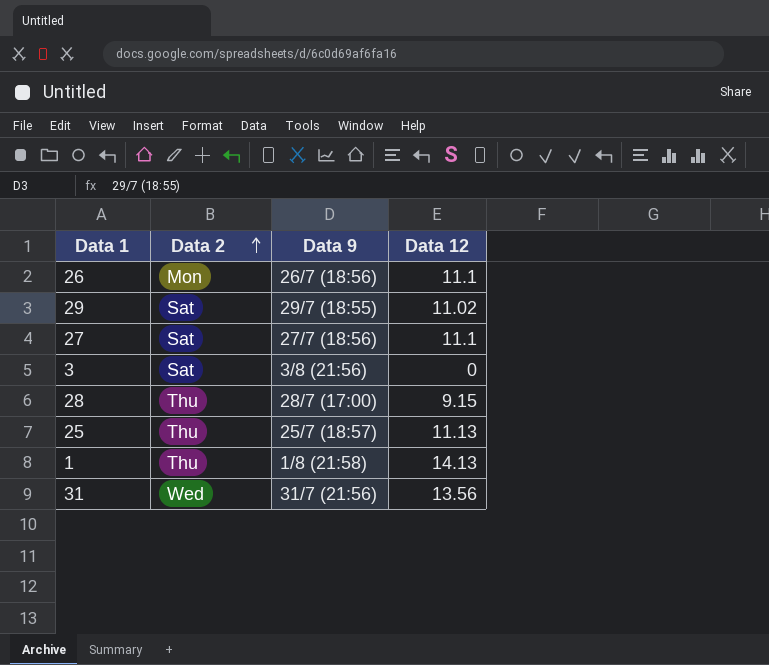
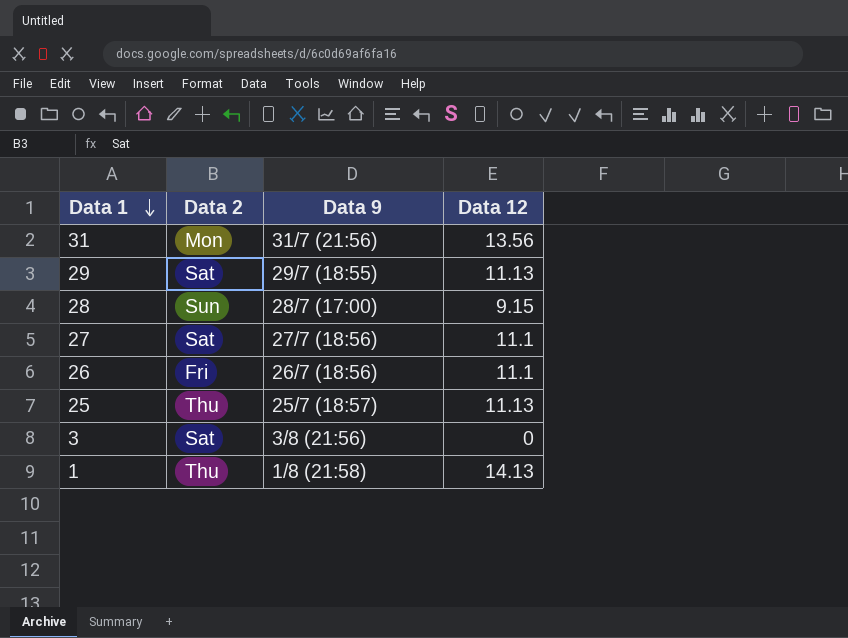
row order: Data 2 ascending -> Data 1 descending
31 | Data 2: Wed -> Mon
29 | Data 12: 11.02 -> 11.13
28 | Data 2: Thu -> Sun
26 | Data 2: Mon -> Fri

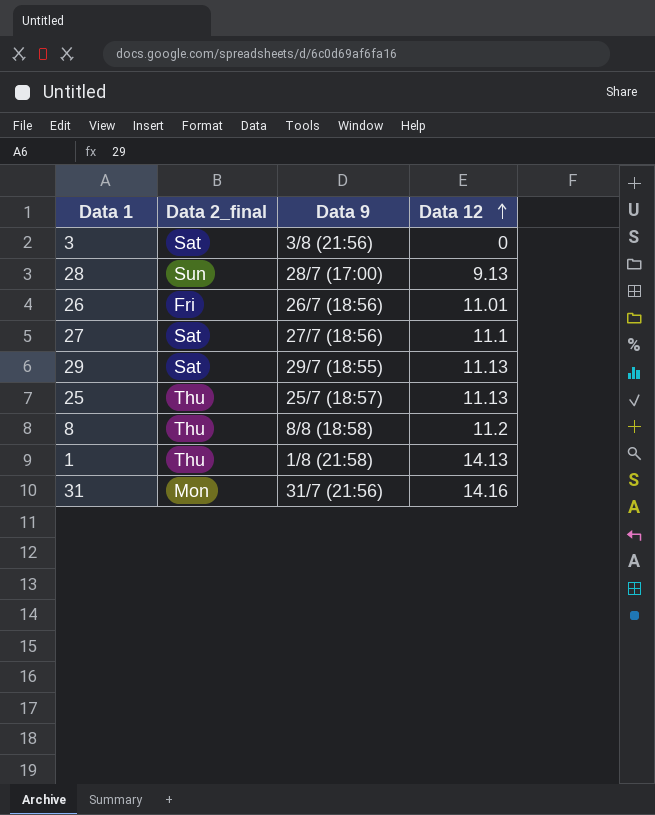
row order: Data 1 descending -> Data 12 ascending
column name: Data 2 -> Data 2_final
28 | Data 12: 9.15 -> 9.13
26 | Data 12: 11.1 -> 11.01
row 8: none -> Thu | 8/8 (18:58) | 11.2
31 | Data 12: 13.56 -> 14.16

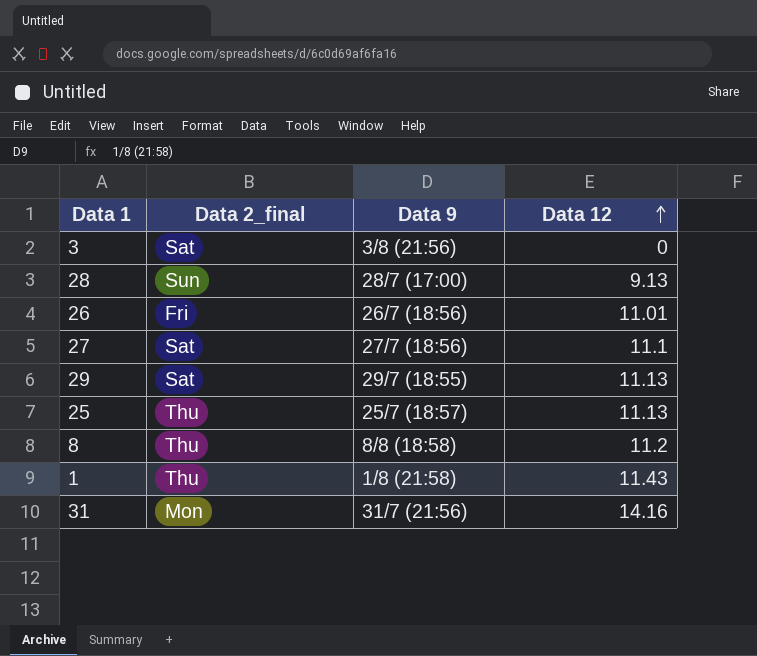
1 | Data 12: 14.13 -> 11.43

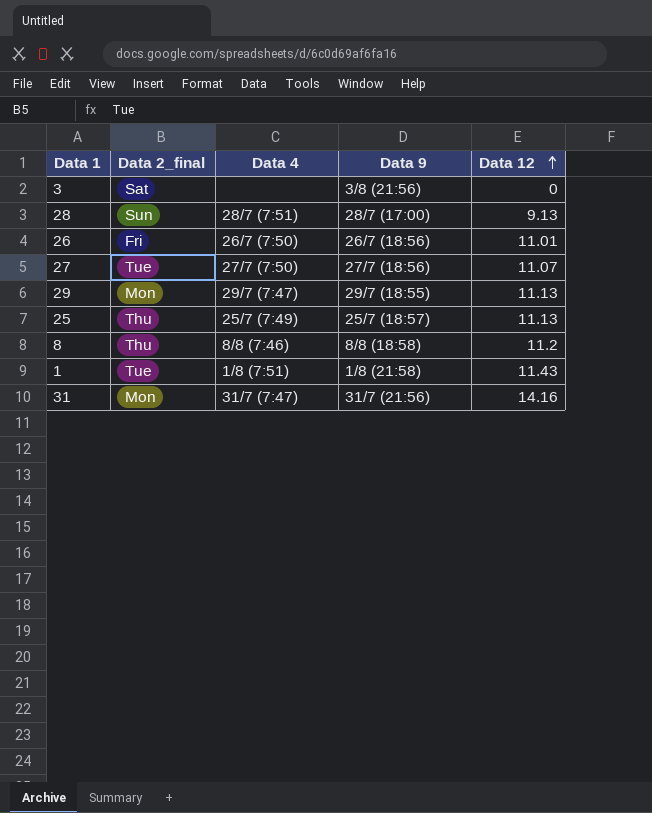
column Data 4 | position: none -> 3
27 | Data 2_final: Sat -> Tue
27 | Data 12: 11.1 -> 11.07
29 | Data 2_final: Sat -> Mon
1 | Data 2_final: Thu -> Tue

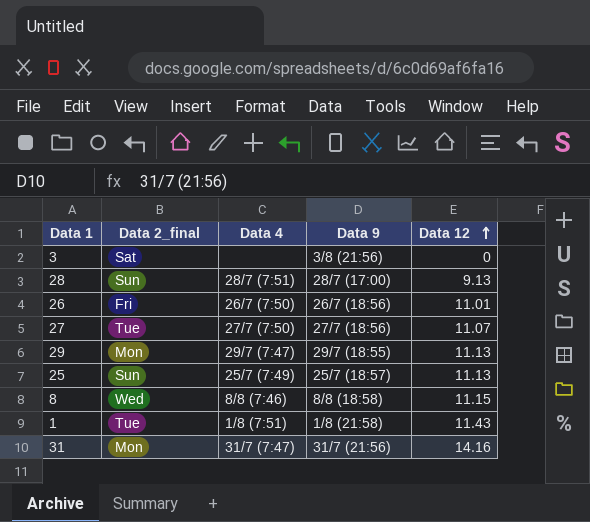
25 | Data 2_final: Thu -> Sun
8 | Data 2_final: Thu -> Wed
8 | Data 12: 11.2 -> 11.15

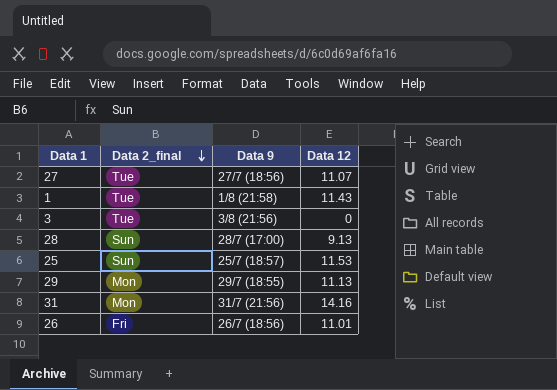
row order: Data 12 ascending -> Data 2_final descending
column Data 4 | position: 3 -> none
row 8: Wed | 8/8 (7:46) | 8/8 (18:58) | 11.15 -> none
3 | Data 2_final: Sat -> Tue
25 | Data 12: 11.13 -> 11.53

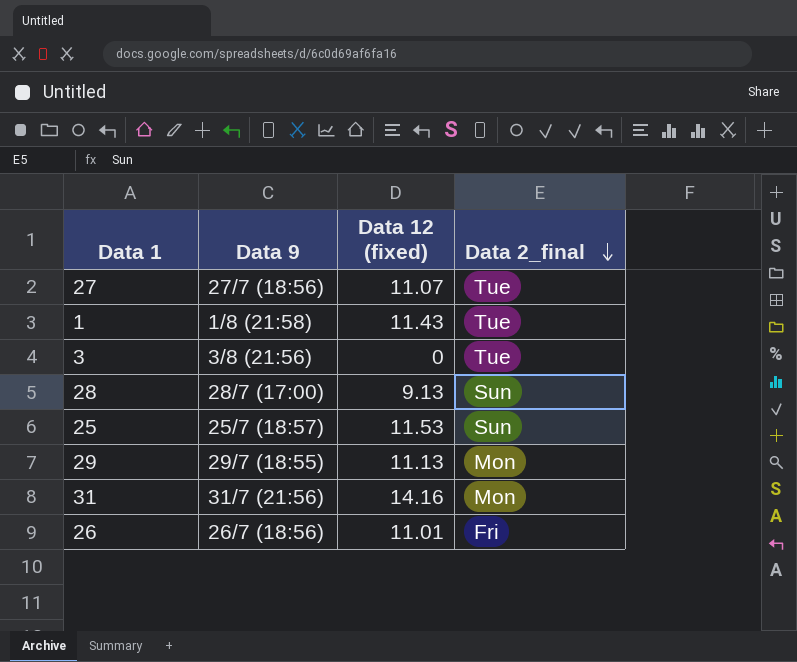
column name: Data 12 -> Data 12 (fixed)
column Data 2_final | position: 2 -> 4

